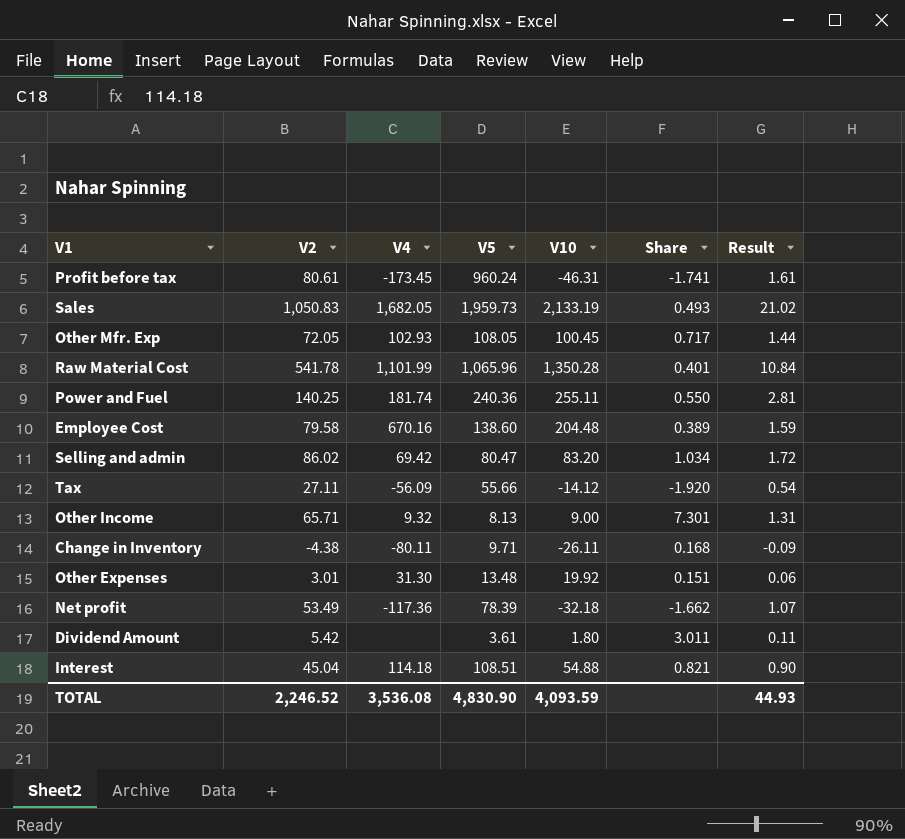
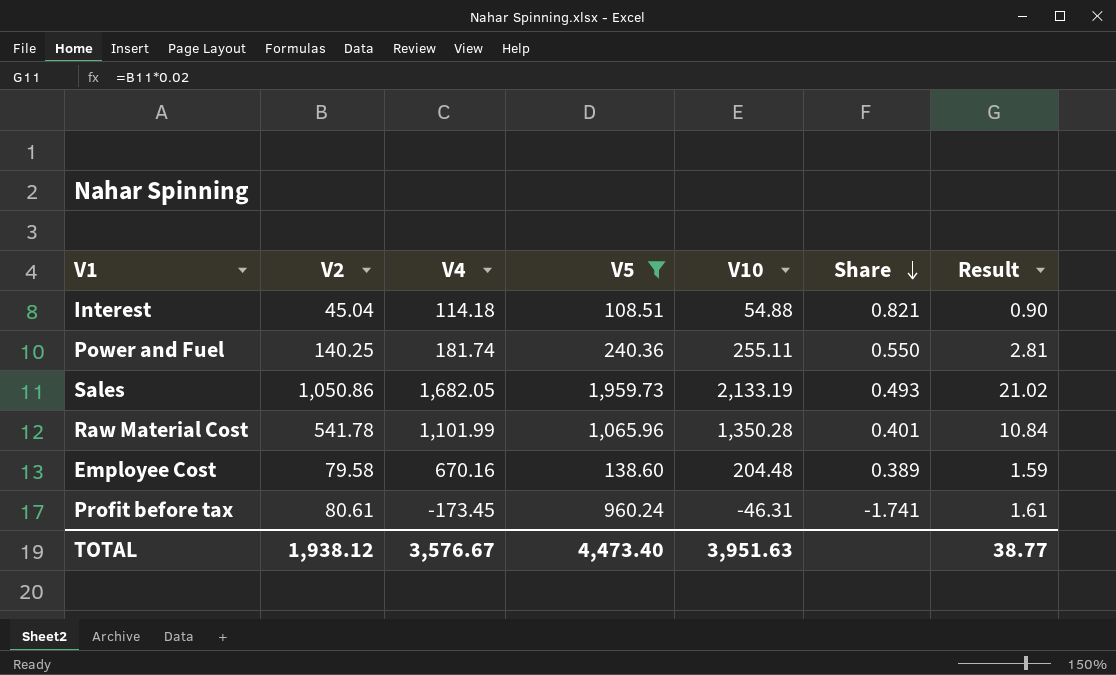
filter: none -> V5 >= 108.51
row order: none -> Share descending
Sales | V2: 1,050.83 -> 1,050.86
TOTAL | V2: 2,246.52 -> 1,938.12
TOTAL | V4: 3,536.08 -> 3,576.67
TOTAL | V5: 4,830.90 -> 4,473.40
TOTAL | V10: 4,093.59 -> 3,951.63
TOTAL | Result: 44.93 -> 38.77

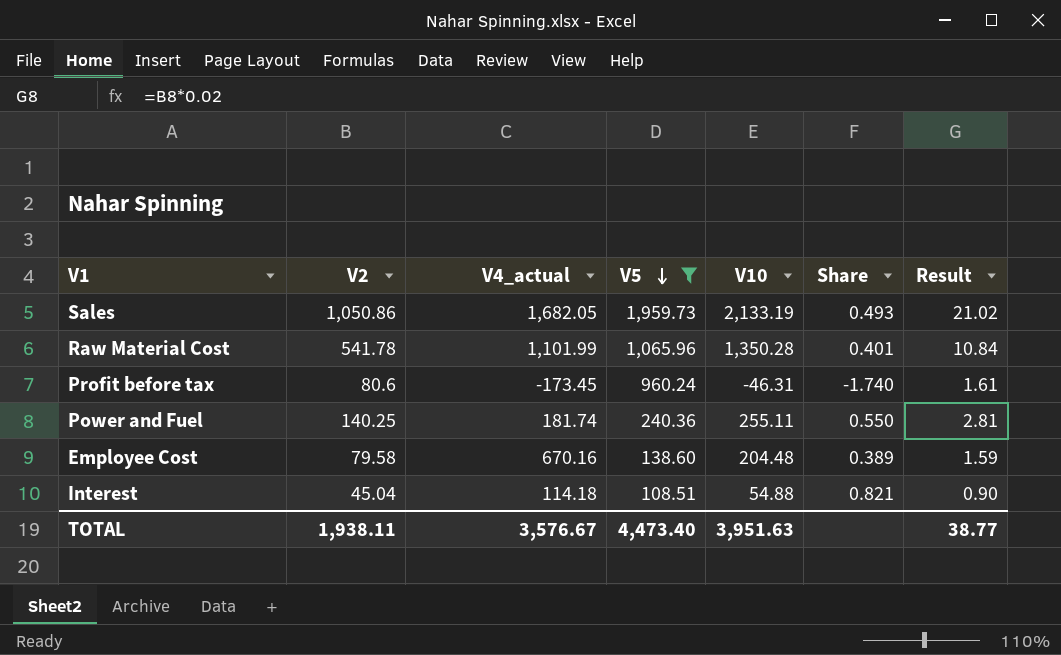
row order: Share descending -> V5 descending
column name: V4 -> V4_actual
Profit before tax | V2: 80.61 -> 80.6
Profit before tax | Share: -1.741 -> -1.740
TOTAL | V2: 1,938.12 -> 1,938.11

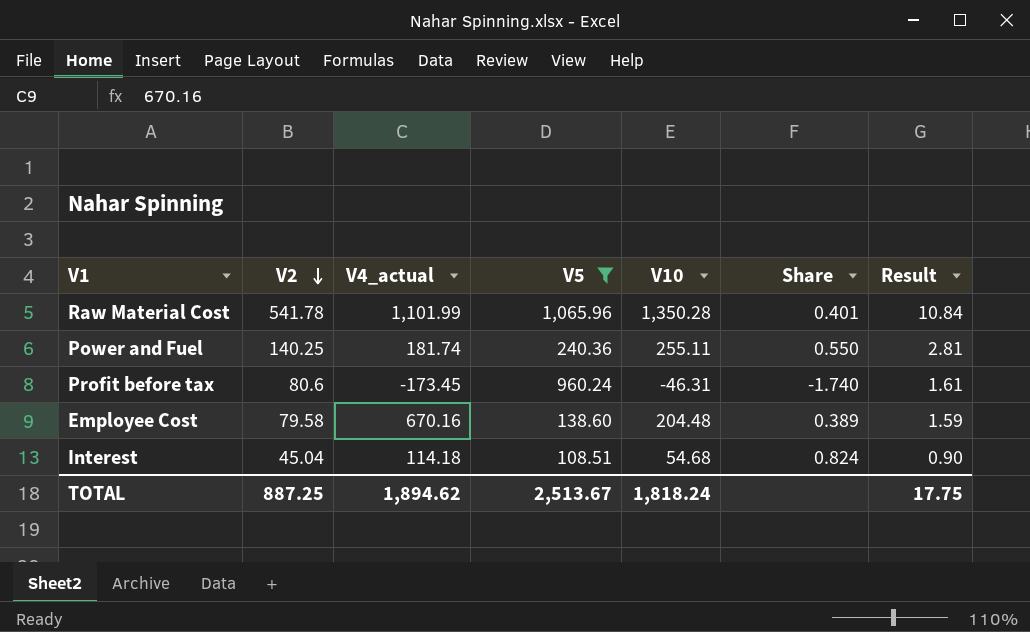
row order: V5 descending -> V2 descending
row Sales: 1,050.86 | 1,682.05 | 1,959.73 | 2,133.19 | 0.493 | 21.02 -> none
Interest | V10: 54.88 -> 54.68
Interest | Share: 0.821 -> 0.824
TOTAL | V2: 1,938.11 -> 887.25
TOTAL | V4_actual: 3,576.67 -> 1,894.62
TOTAL | V5: 4,473.40 -> 2,513.67
TOTAL | V10: 3,951.63 -> 1,818.24
TOTAL | Result: 38.77 -> 17.75

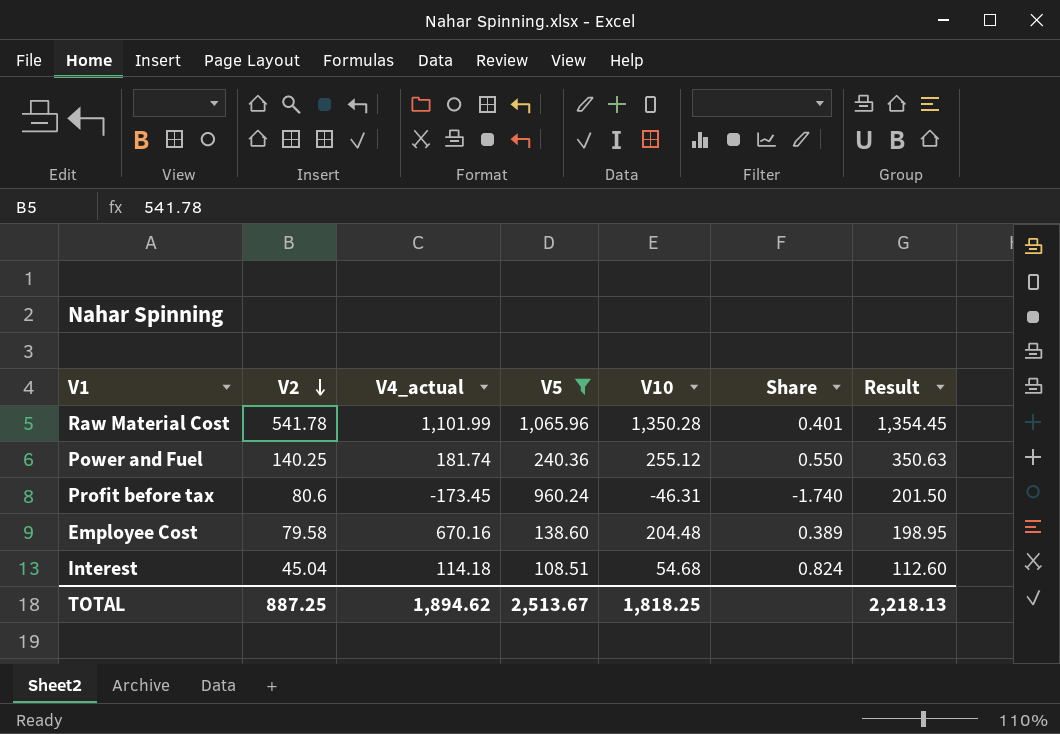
column Result | formula: [V2] * 0.02 -> [V2] * 2.5
Power and Fuel | V10: 255.11 -> 255.12
TOTAL | V10: 1,818.24 -> 1,818.25
TOTAL | Result: 17.75 -> 2,218.13

